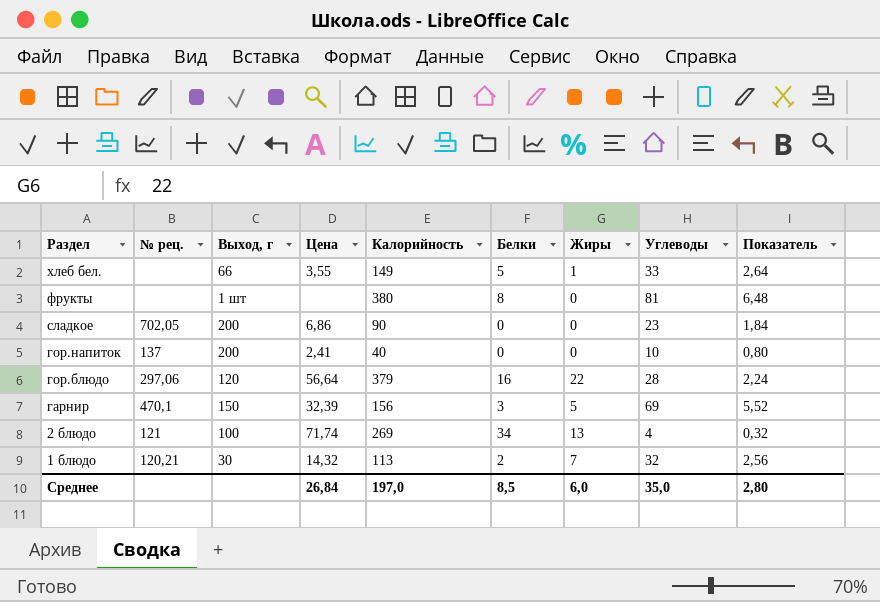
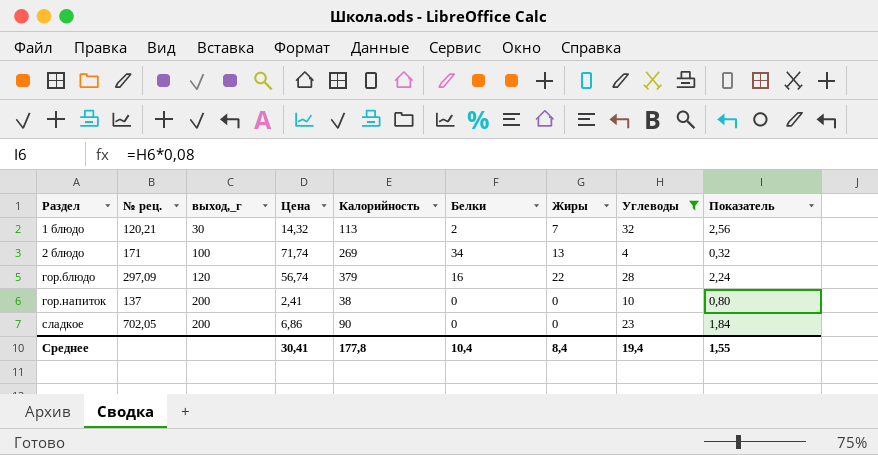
filter: none -> Углеводы <= 32
row order: Раздел descending -> Раздел ascending
column name: Выход, г -> выход,_г
2 блюдо | № рец.: 121 -> 171
гор.блюдо | № рец.: 297,06 -> 297,09
гор.блюдо | Цена: 56,64 -> 56,74
гор.напиток | Калорийность: 40 -> 38
Среднее | Цена: 26,84 -> 30,41
Среднее | Калорийность: 197,0 -> 177,8
Среднее | Белки: 8,5 -> 10,4
Среднее | Жиры: 6,0 -> 8,4
Среднее | Углеводы: 35,0 -> 19,4
Среднее | Показатель: 2,80 -> 1,55

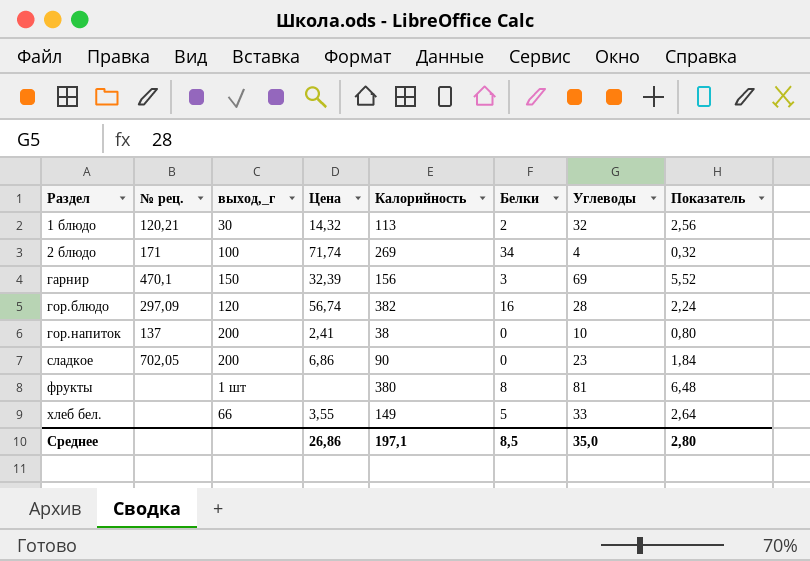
filter: Углеводы <= 32 -> none
column Жиры | position: 7 -> none
гор.блюдо | Калорийность: 379 -> 382
Среднее | Цена: 30,41 -> 26,86
Среднее | Калорийность: 177,8 -> 197,1
Среднее | Белки: 10,4 -> 8,5
Среднее | Углеводы: 19,4 -> 35,0
Среднее | Показатель: 1,55 -> 2,80

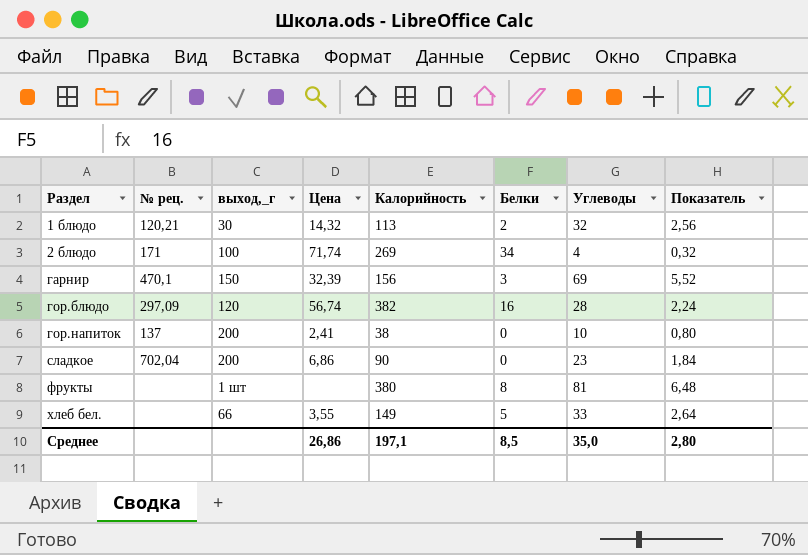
сладкое | № рец.: 702,05 -> 702,04

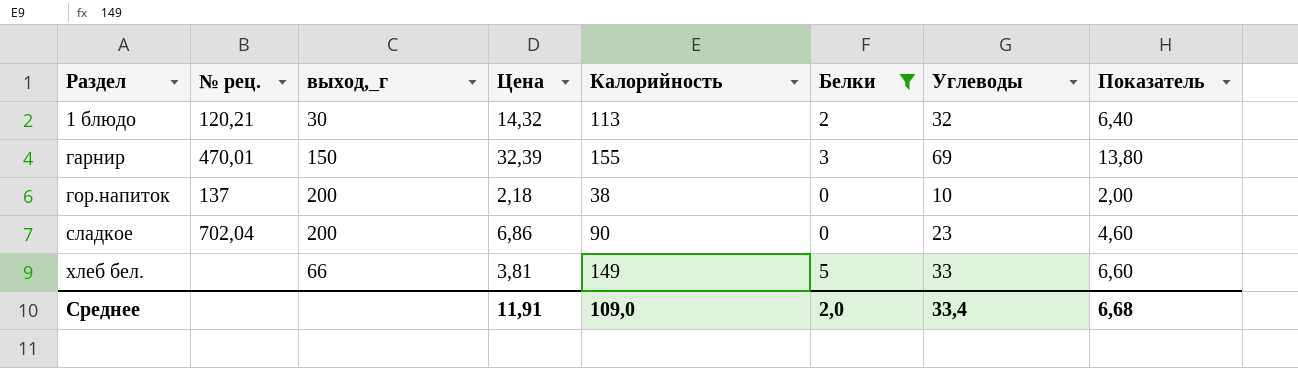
filter: none -> Белки <= 5
column Показатель | formula: [Углеводы] * 0,08 -> [Углеводы] * 0,2
гарнир | № рец.: 470,1 -> 470,01
гарнир | Калорийность: 156 -> 155
гор.напиток | Цена: 2,41 -> 2,18
хлеб бел. | Цена: 3,55 -> 3,81
Среднее | Цена: 26,86 -> 11,91
Среднее | Калорийность: 197,1 -> 109,0
Среднее | Белки: 8,5 -> 2,0
Среднее | Углеводы: 35,0 -> 33,4
Среднее | Показатель: 2,80 -> 6,68

